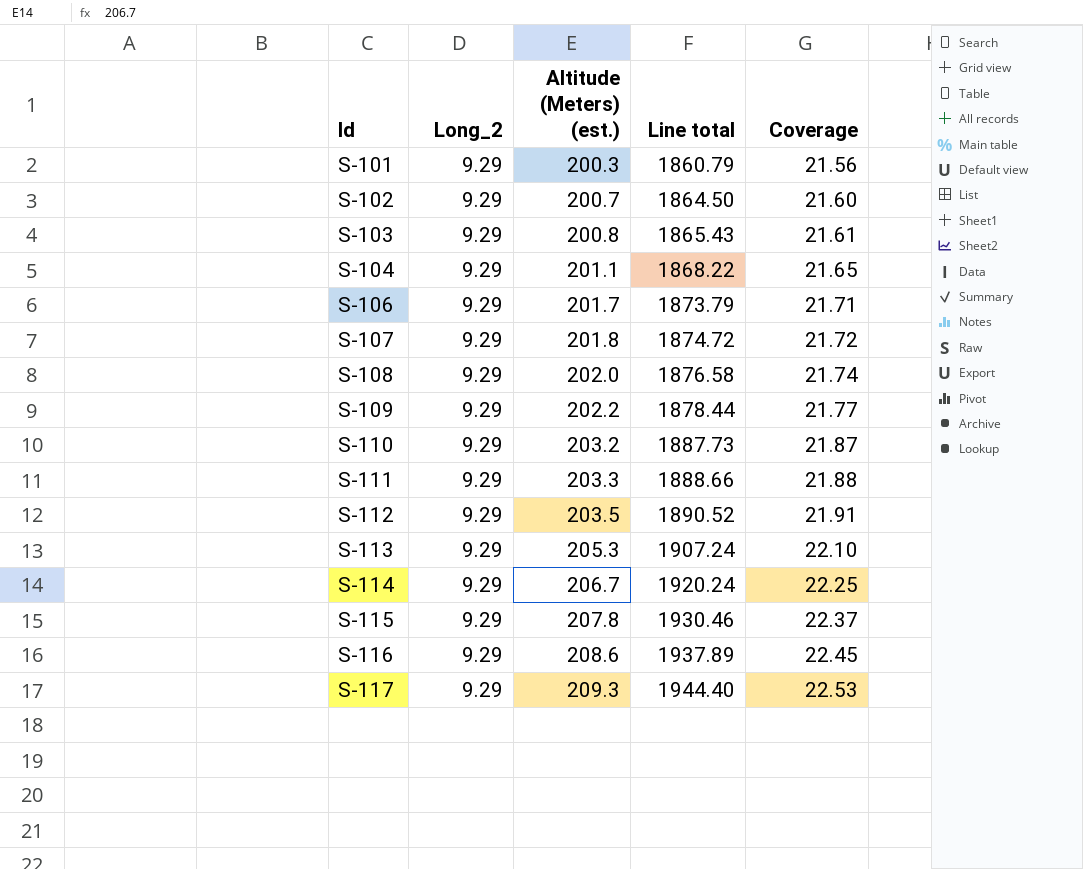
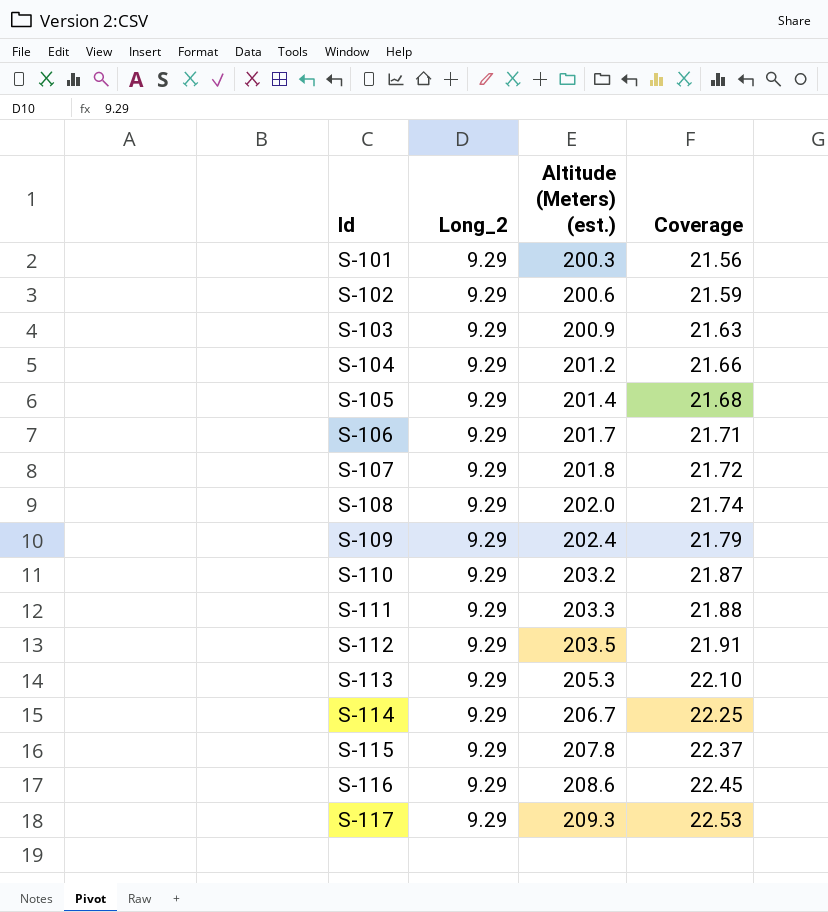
column Line total | formula: [Long_2] * [Altitude (Meters) (est.)] -> none
S-102 | Altitude (Meters) (est.): 200.7 -> 200.6
S-102 | Coverage: 21.60 -> 21.59
S-103 | Altitude (Meters) (est.): 200.8 -> 200.9
S-103 | Coverage: 21.61 -> 21.63
S-104 | Altitude (Meters) (est.): 201.1 -> 201.2
S-104 | Coverage: 21.65 -> 21.66
row S-105: none -> 9.29 | 201.4 | 21.68
S-109 | Altitude (Meters) (est.): 202.2 -> 202.4
S-109 | Coverage: 21.77 -> 21.79

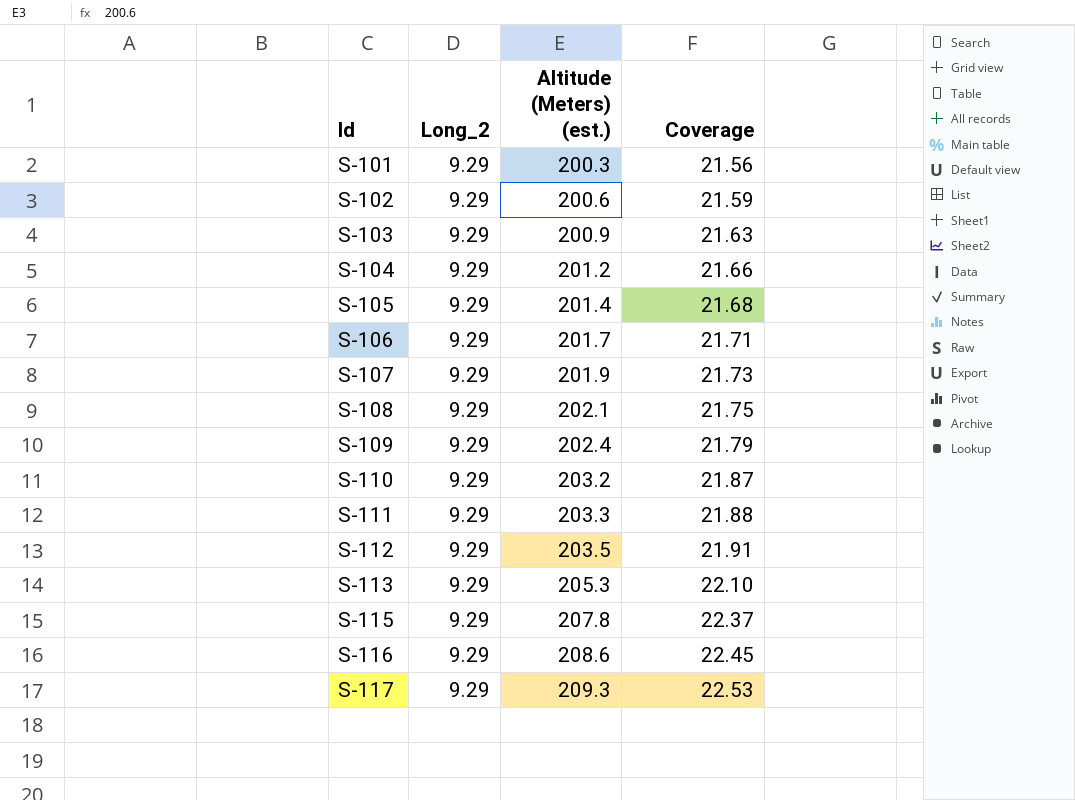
row S-114: 9.29 | 206.7 | 22.25 -> none
S-107 | Altitude (Meters) (est.): 201.8 -> 201.9
S-107 | Coverage: 21.72 -> 21.73
S-108 | Altitude (Meters) (est.): 202.0 -> 202.1
S-108 | Coverage: 21.74 -> 21.75

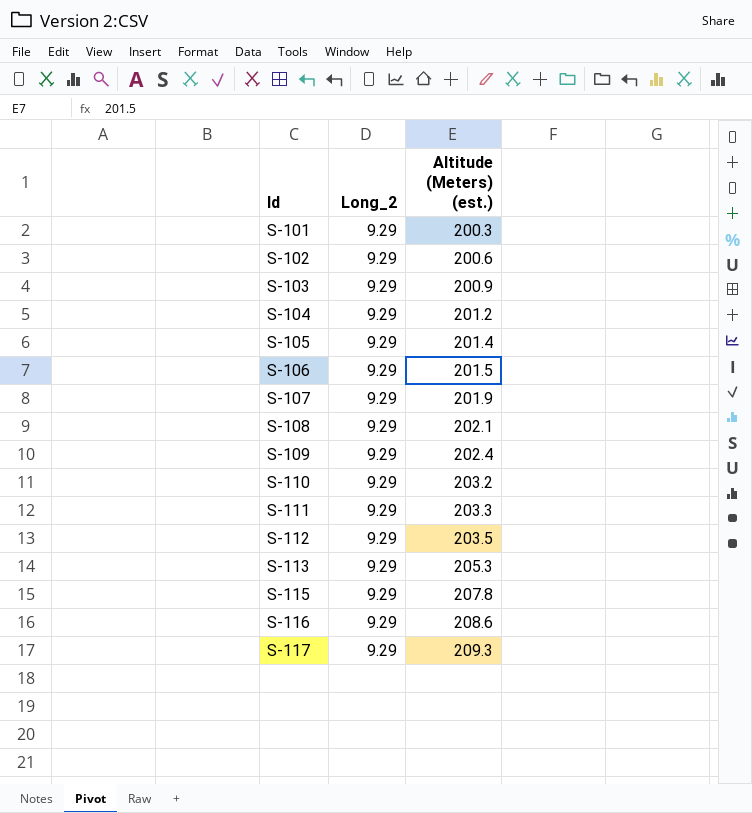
column Coverage | formula: [Altitude (Meters) (est.)] / [Long_2] -> none
S-106 | Altitude (Meters) (est.): 201.7 -> 201.5

